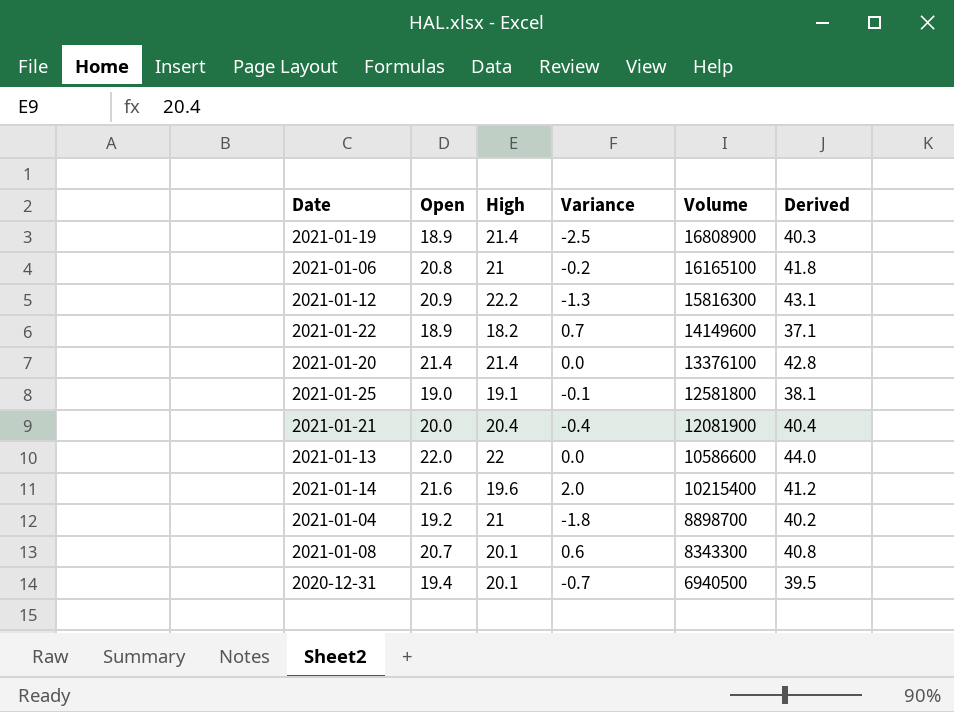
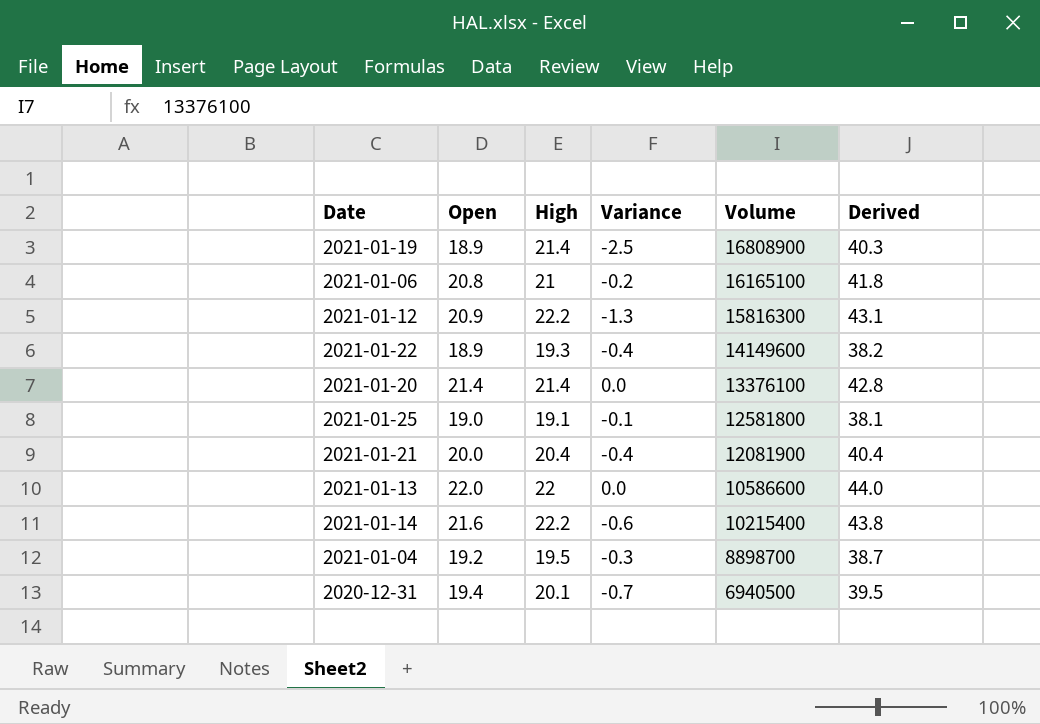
row 2021-01-08: 20.7 | 20.1 | 0.6 | 8343300 | 40.8 -> none
2021-01-22 | High: 18.2 -> 19.3
2021-01-22 | Variance: 0.7 -> -0.4
2021-01-22 | Derived: 37.1 -> 38.2
2021-01-14 | High: 19.6 -> 22.2
2021-01-14 | Variance: 2.0 -> -0.6
2021-01-14 | Derived: 41.2 -> 43.8
2021-01-04 | High: 21 -> 19.5
2021-01-04 | Variance: -1.8 -> -0.3
2021-01-04 | Derived: 40.2 -> 38.7

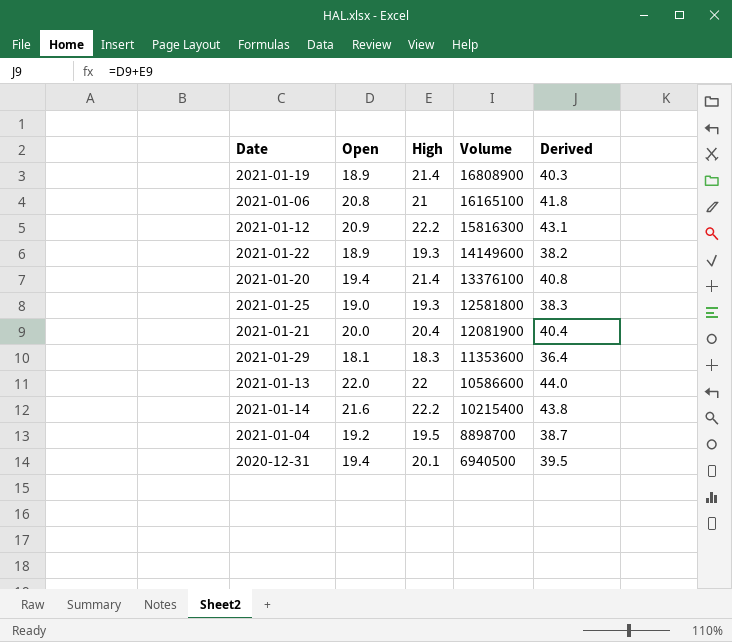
column Variance | formula: [Open] - [High] -> none
2021-01-20 | Open: 21.4 -> 19.4
2021-01-20 | Derived: 42.8 -> 40.8
2021-01-25 | High: 19.1 -> 19.3
2021-01-25 | Derived: 38.1 -> 38.3
row 2021-01-29: none -> 18.1 | 18.3 | 11353600 | 36.4

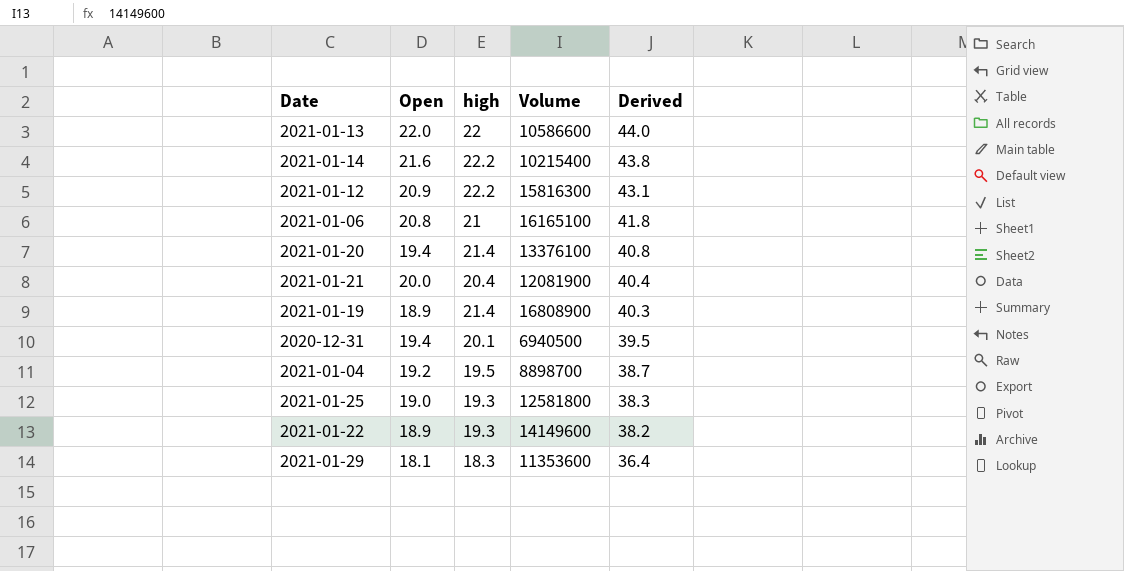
row order: Volume descending -> Derived descending
column name: High -> high

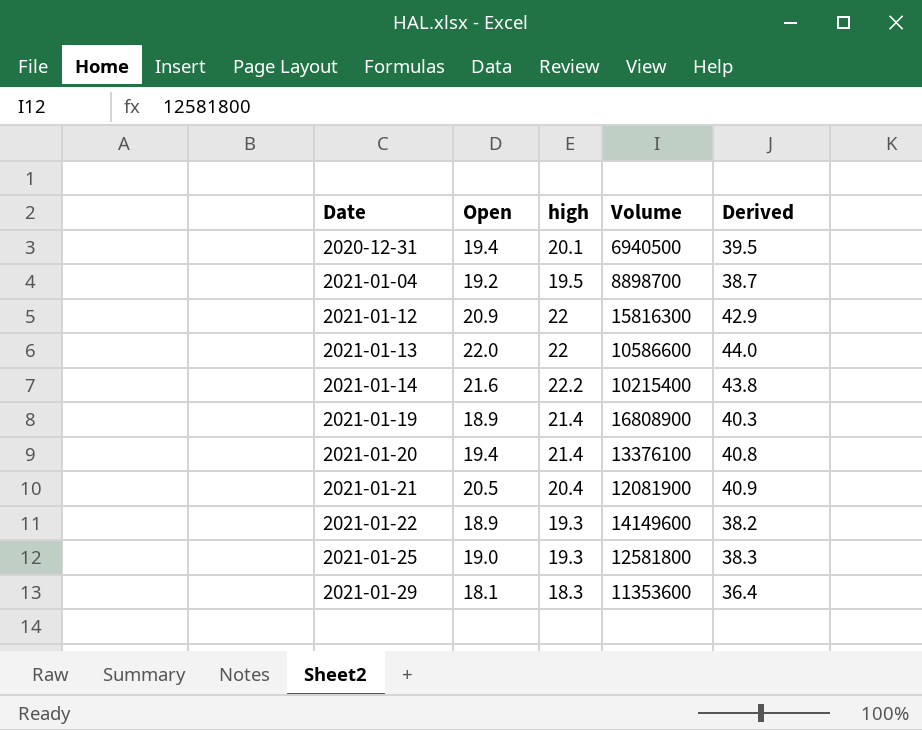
row order: Derived descending -> Date ascending
row 2021-01-06: 20.8 | 21 | 16165100 | 41.8 -> none
2021-01-12 | high: 22.2 -> 22
2021-01-12 | Derived: 43.1 -> 42.9
2021-01-21 | Open: 20.0 -> 20.5
2021-01-21 | Derived: 40.4 -> 40.9

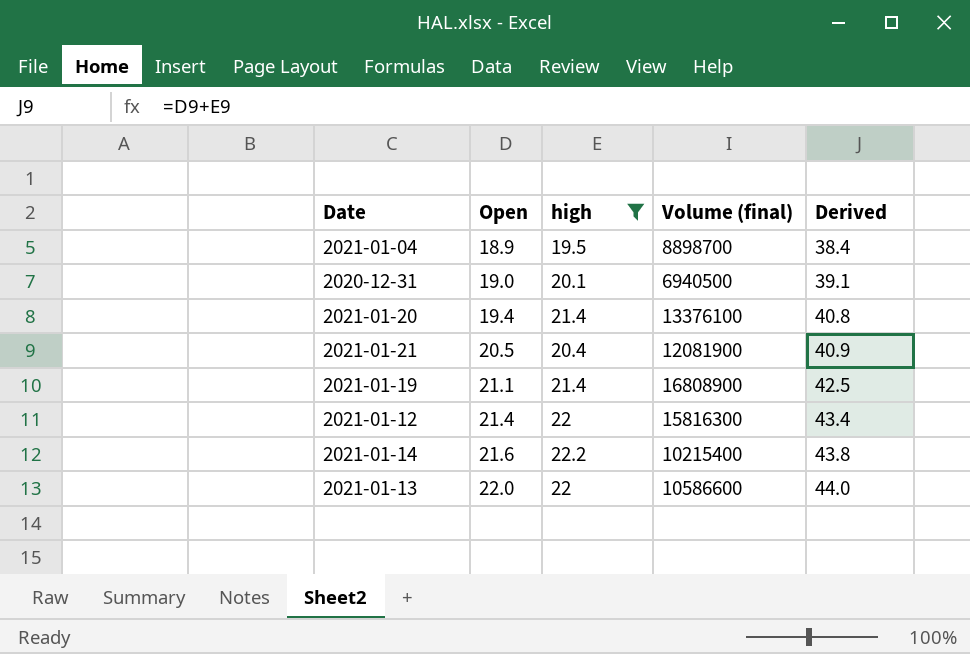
filter: none -> high >= 19.5
row order: Date ascending -> Open ascending
column name: Volume -> Volume (final)
2021-01-04 | Open: 19.2 -> 18.9
2021-01-04 | Derived: 38.7 -> 38.4
2020-12-31 | Open: 19.4 -> 19.0
2020-12-31 | Derived: 39.5 -> 39.1
2021-01-19 | Open: 18.9 -> 21.1
2021-01-19 | Derived: 40.3 -> 42.5
2021-01-12 | Open: 20.9 -> 21.4
2021-01-12 | Derived: 42.9 -> 43.4

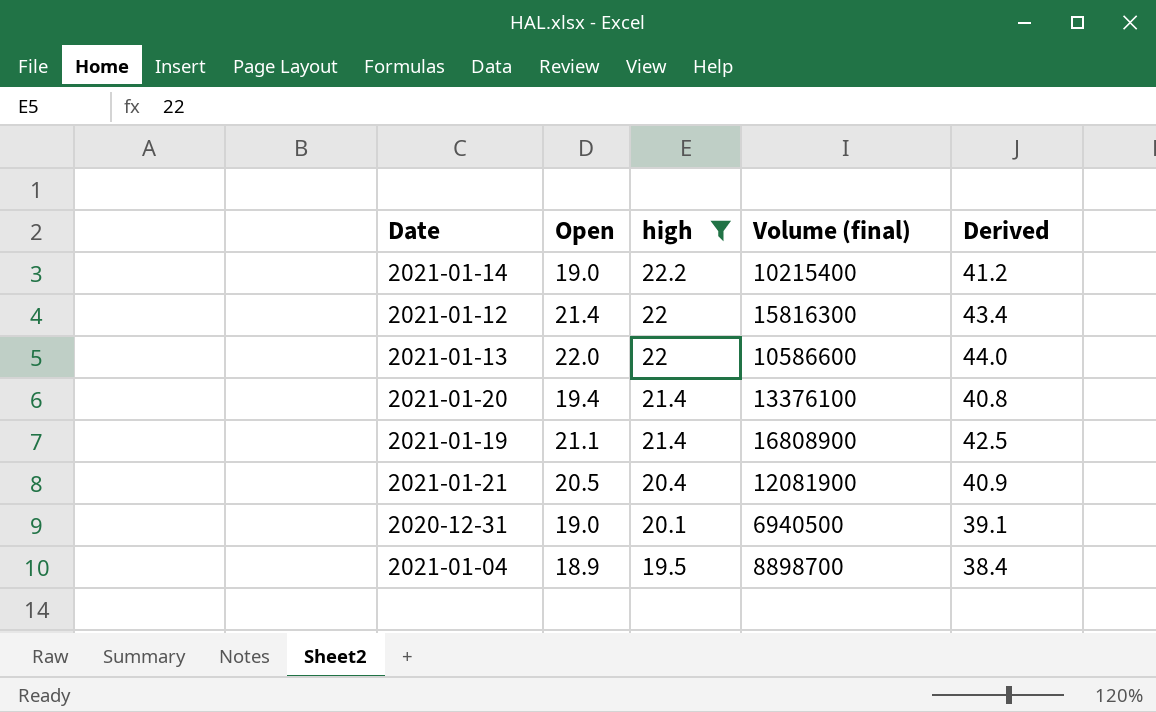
row order: Open ascending -> high descending
2021-01-14 | Open: 21.6 -> 19.0
2021-01-14 | Derived: 43.8 -> 41.2

